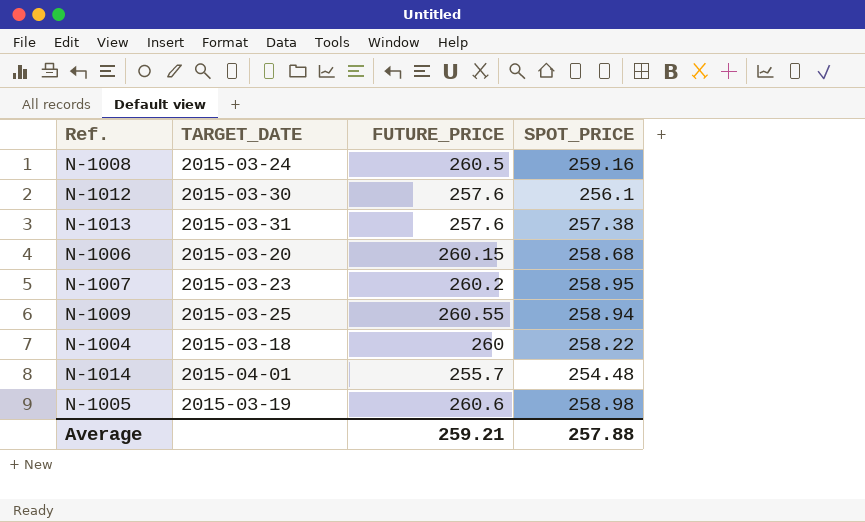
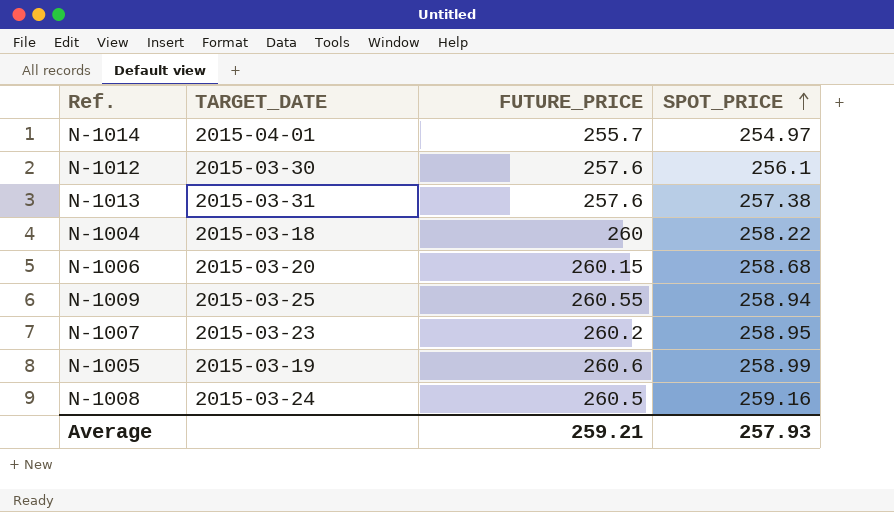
row order: none -> SPOT_PRICE ascending
N-1014 | SPOT_PRICE: 254.48 -> 254.97
N-1005 | SPOT_PRICE: 258.98 -> 258.99
Average | SPOT_PRICE: 257.88 -> 257.93

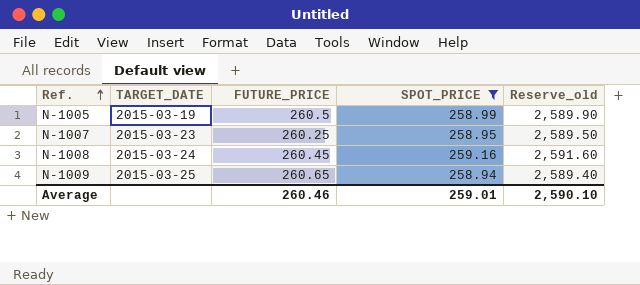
filter: none -> SPOT_PRICE >= 258.94
row order: SPOT_PRICE ascending -> Ref. ascending
column Reserve_old | formula: none -> [SPOT_PRICE] * 10
N-1005 | FUTURE_PRICE: 260.6 -> 260.5
N-1007 | FUTURE_PRICE: 260.2 -> 260.25
N-1008 | FUTURE_PRICE: 260.5 -> 260.45
N-1009 | FUTURE_PRICE: 260.55 -> 260.65
Average | FUTURE_PRICE: 259.21 -> 260.46
Average | SPOT_PRICE: 257.93 -> 259.01

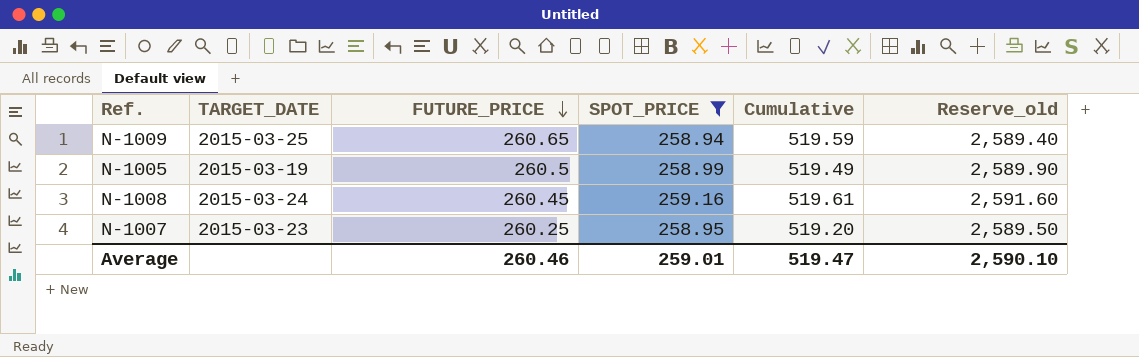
row order: Ref. ascending -> FUTURE_PRICE descending
column Cumulative | formula: none -> [FUTURE_PRICE] + [SPOT_PRICE]

